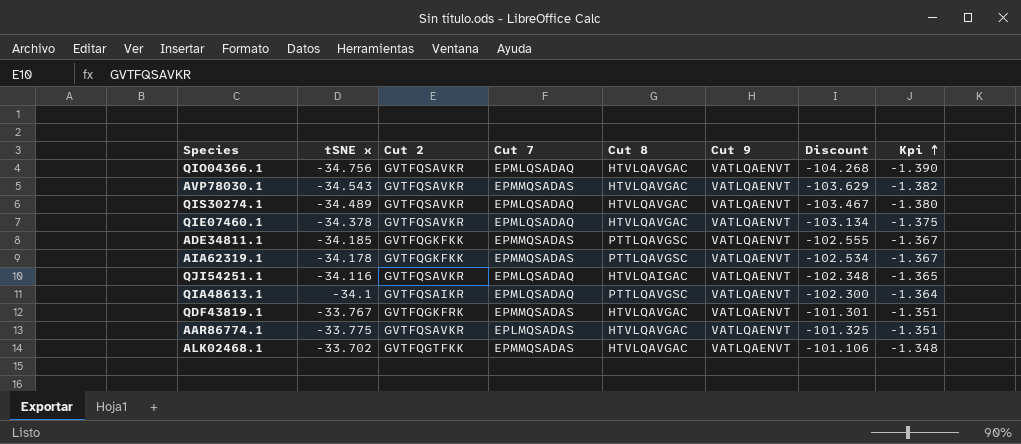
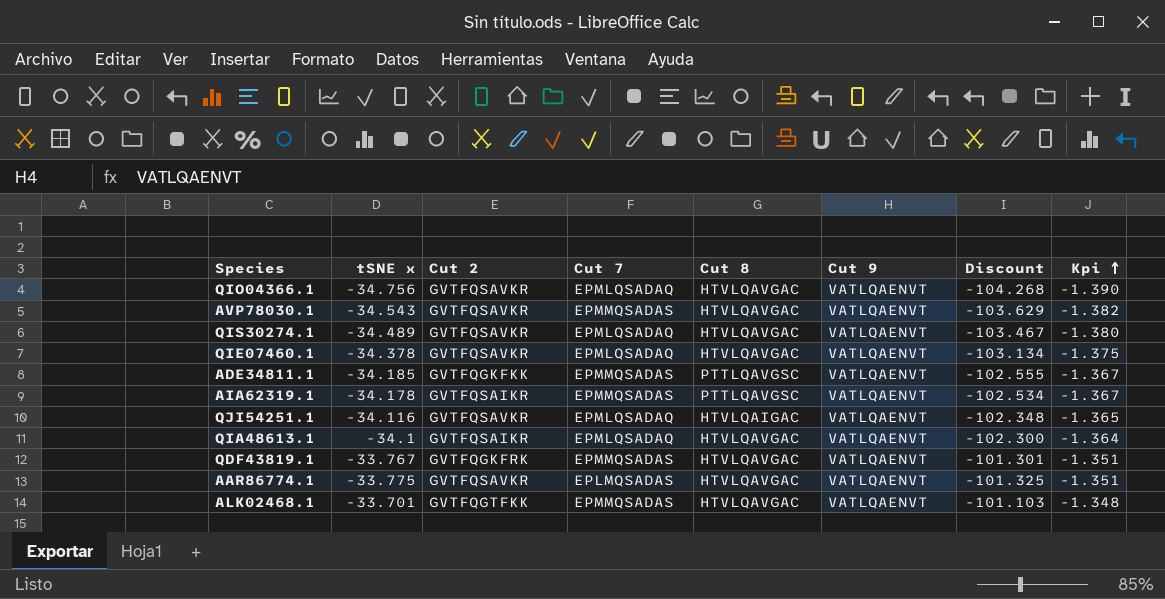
AIA62319.1 | Cut 2: GVTFQGKFKK -> GVTFQSAIKR
QIA48613.1 | Cut 8: PTTLQAVGSC -> HTVLQAVGAC
ALK02468.1 | tSNE x: -33.702 -> -33.701
ALK02468.1 | Discount: -101.106 -> -101.103

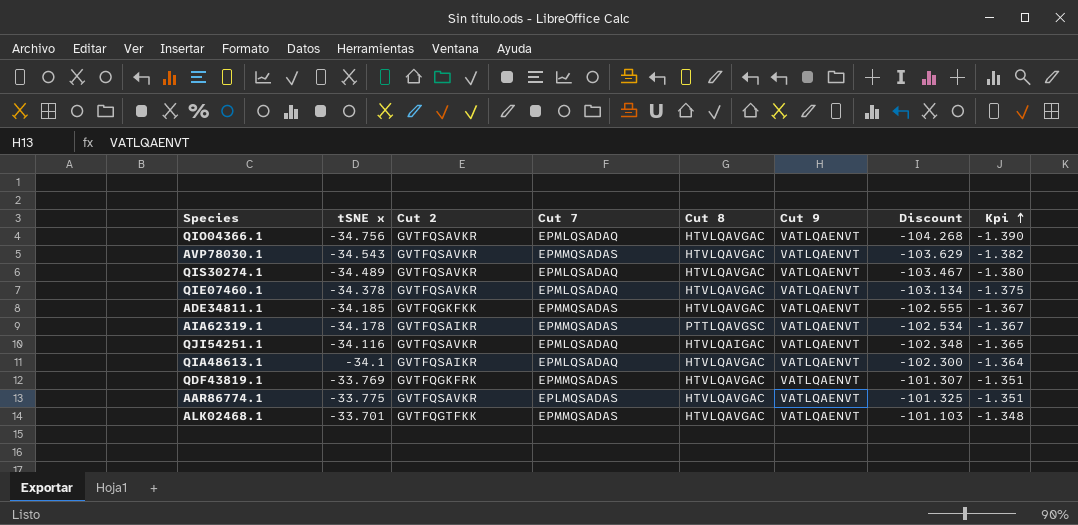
ADE34811.1 | Cut 8: PTTLQAVGSC -> HTVLQAVGAC
QDF43819.1 | tSNE x: -33.767 -> -33.769
QDF43819.1 | Discount: -101.301 -> -101.307

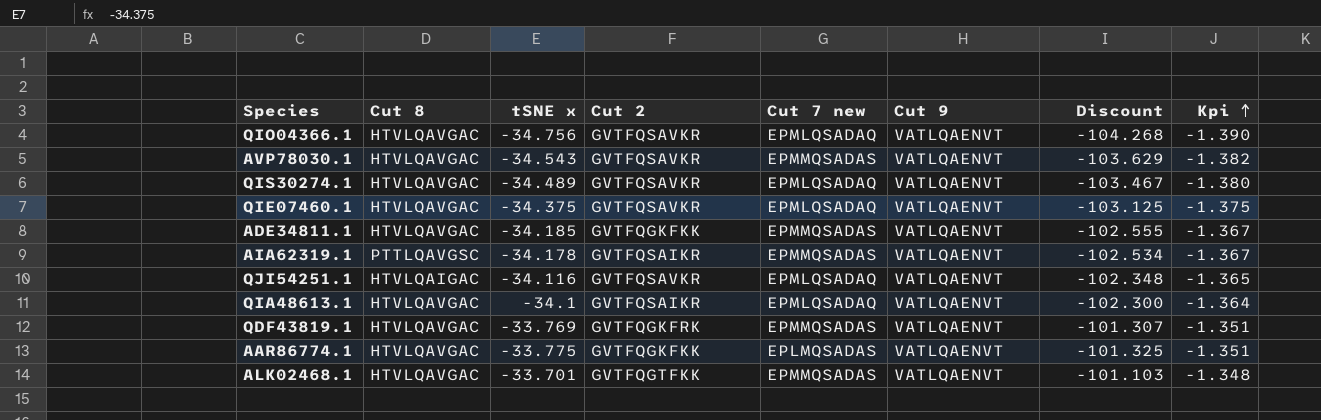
column Cut 8 | position: 5 -> 2
column name: Cut 7 -> Cut 7 new
QIE07460.1 | tSNE x: -34.378 -> -34.375
QIE07460.1 | Discount: -103.134 -> -103.125
AAR86774.1 | Cut 2: GVTFQSAVKR -> GVTFQGKFKK

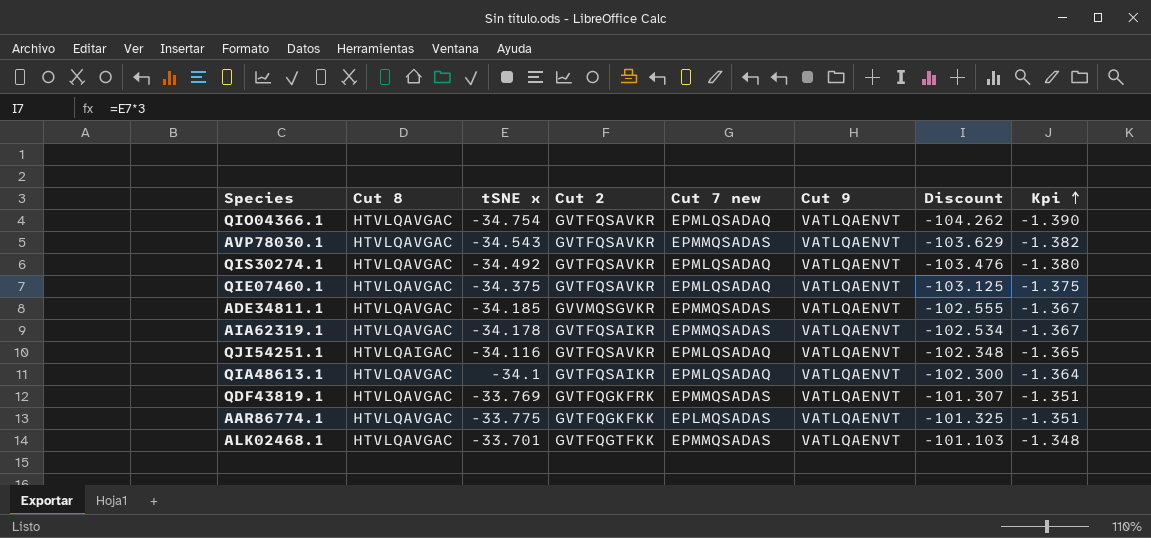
QIO04366.1 | tSNE x: -34.756 -> -34.754
QIO04366.1 | Discount: -104.268 -> -104.262
QIS30274.1 | tSNE x: -34.489 -> -34.492
QIS30274.1 | Discount: -103.467 -> -103.476
ADE34811.1 | Cut 2: GVTFQGKFKK -> GVVMQSGVKR
AIA62319.1 | Cut 8: PTTLQAVGSC -> HTVLQAVGAC

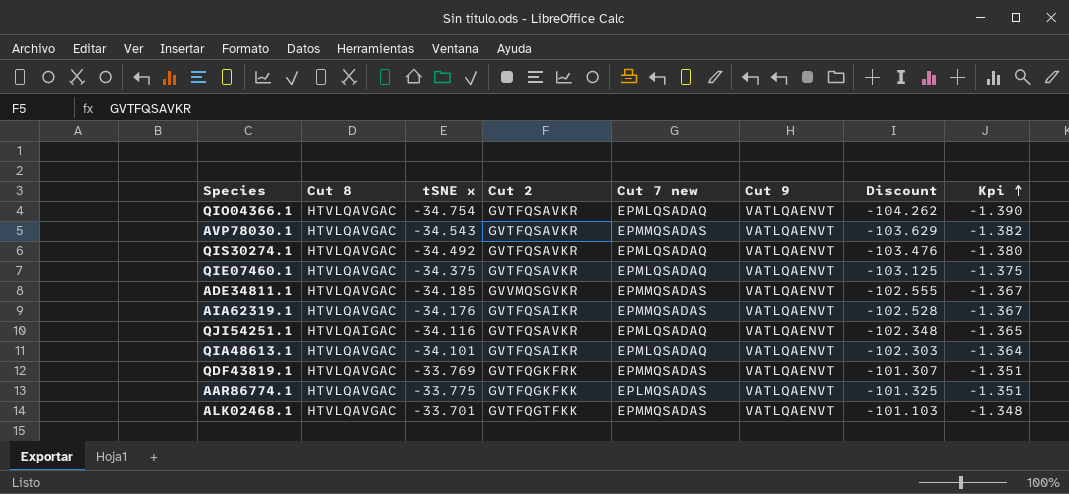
AIA62319.1 | tSNE x: -34.178 -> -34.176
AIA62319.1 | Discount: -102.534 -> -102.528
QIA48613.1 | tSNE x: -34.1 -> -34.101
QIA48613.1 | Discount: -102.300 -> -102.303

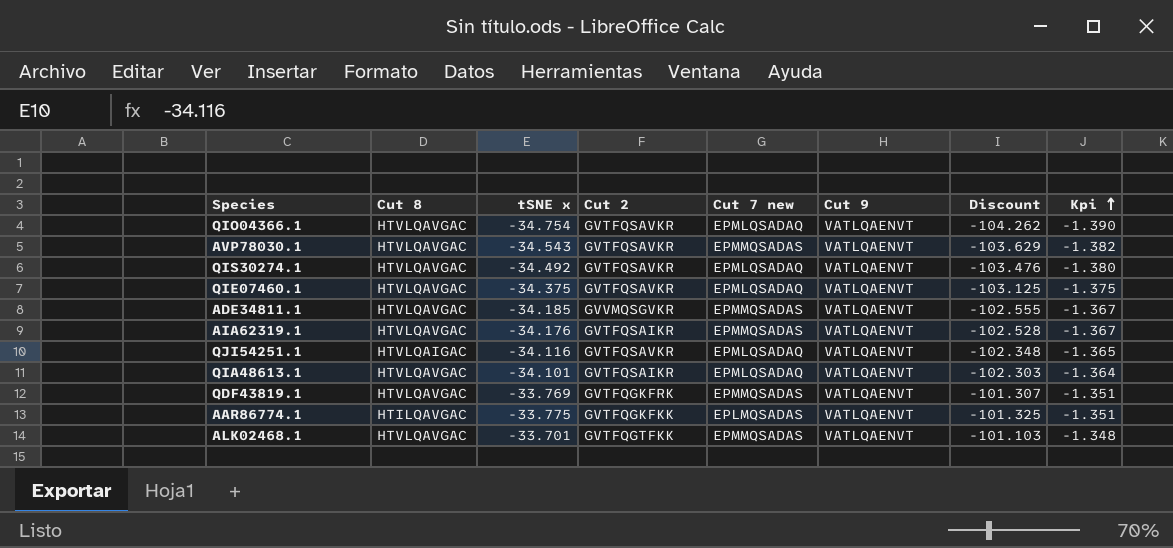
AAR86774.1 | Cut 8: HTVLQAVGAC -> HTILQAVGAC

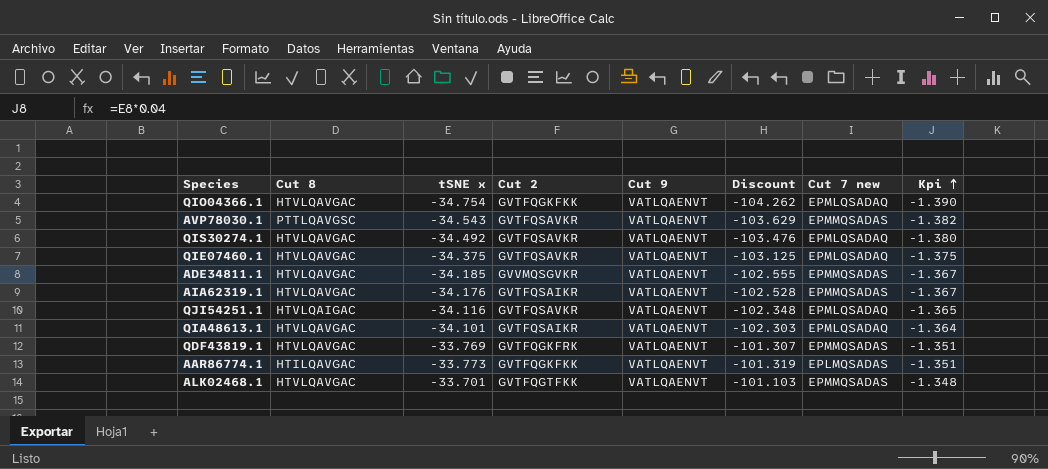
column Cut 7 new | position: 5 -> 7
QIO04366.1 | Cut 2: GVTFQSAVKR -> GVTFQGKFKK
AVP78030.1 | Cut 8: HTVLQAVGAC -> PTTLQAVGSC
AAR86774.1 | tSNE x: -33.775 -> -33.773
AAR86774.1 | Discount: -101.325 -> -101.319

